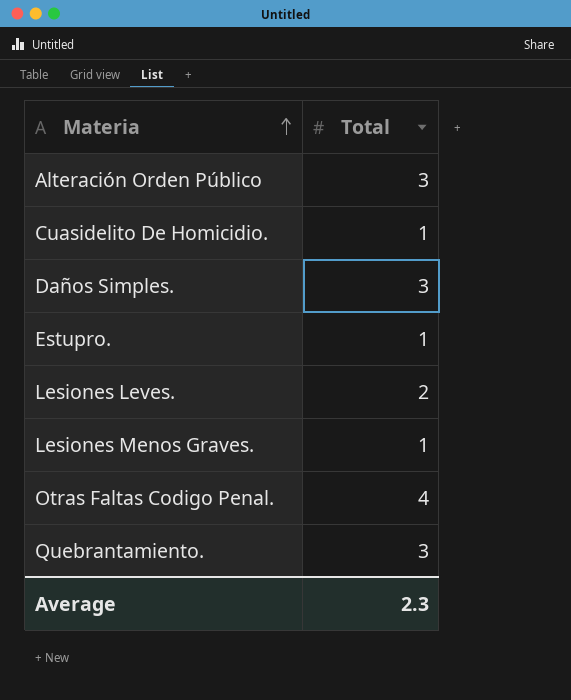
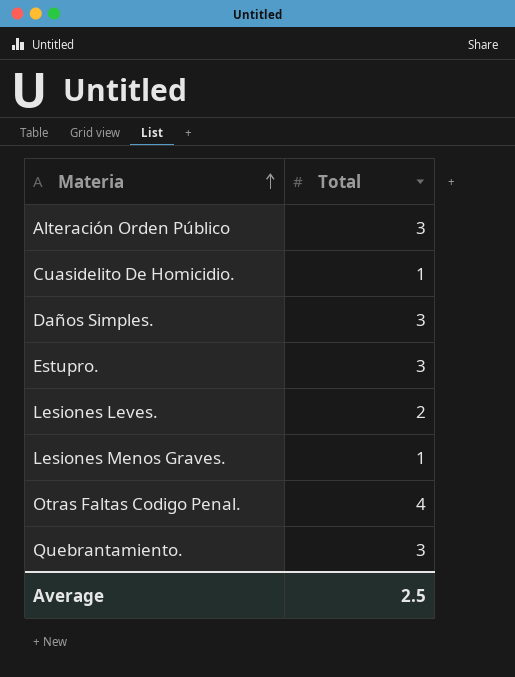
Estupro. | Total: 1 -> 3
Average | Total: 2.3 -> 2.5

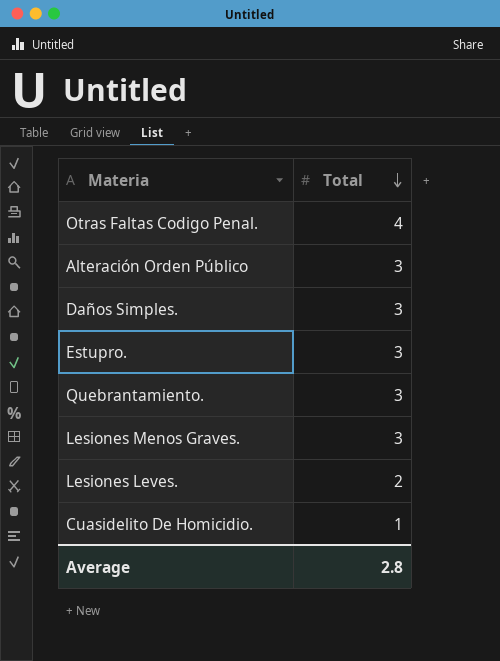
row order: Materia ascending -> Total descending
Lesiones Menos Graves. | Total: 1 -> 3
Average | Total: 2.5 -> 2.8

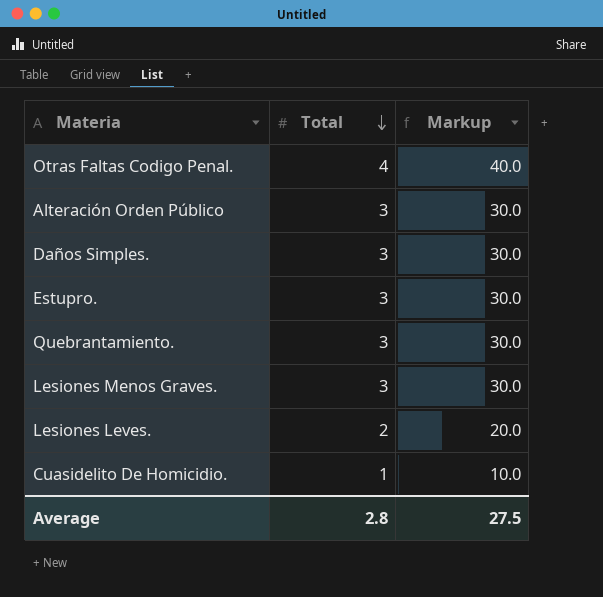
column Markup | formula: none -> [Total] * 10

